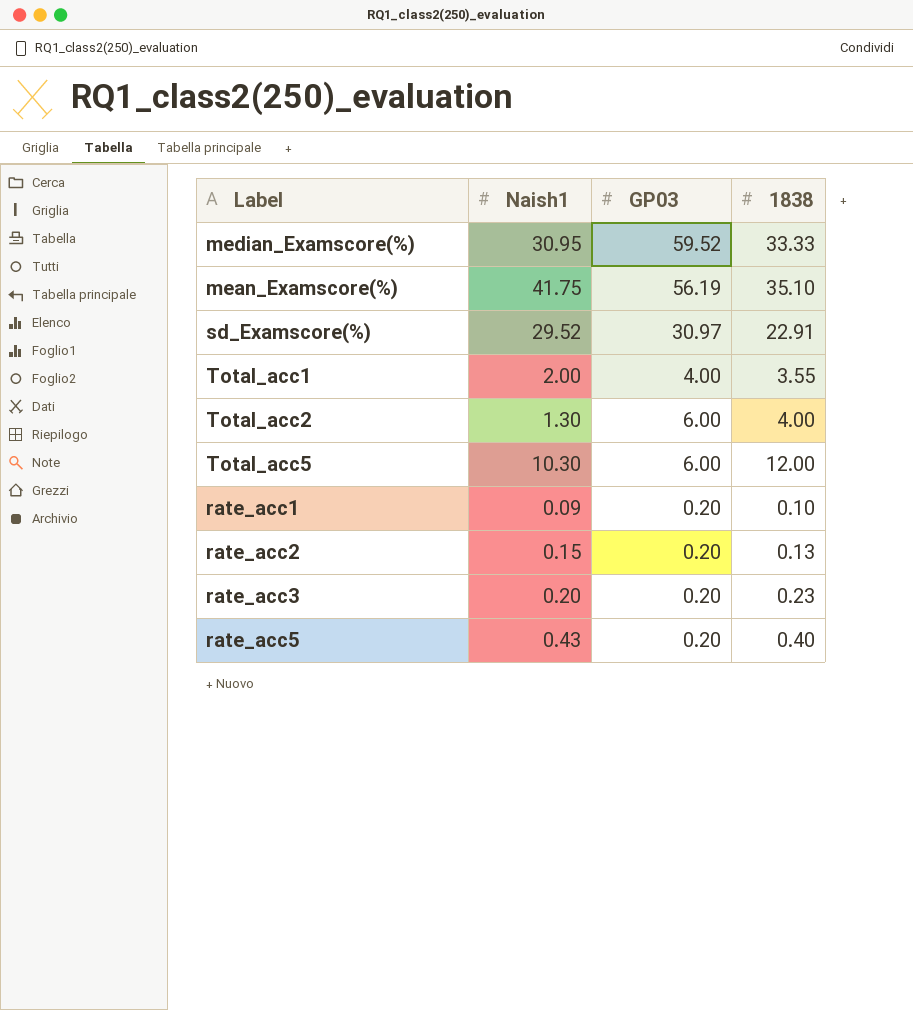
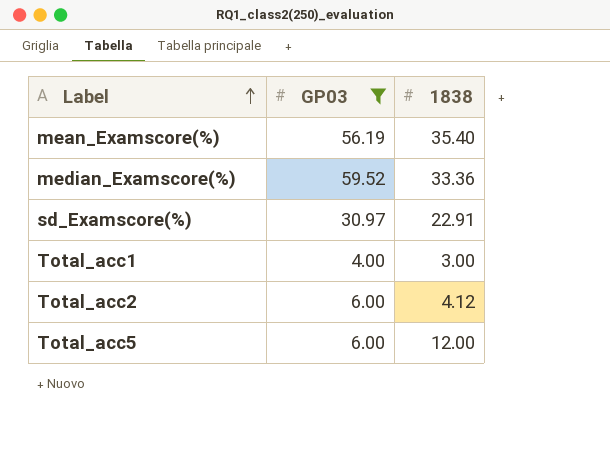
filter: none -> GP03 != 0.20
row order: none -> Label ascending
column Naish1 | position: 2 -> none
mean_Examscore(%) | 1838: 35.10 -> 35.40
median_Examscore(%) | 1838: 33.33 -> 33.36
Total_acc1 | 1838: 3.55 -> 3.00
Total_acc2 | 1838: 4.00 -> 4.12

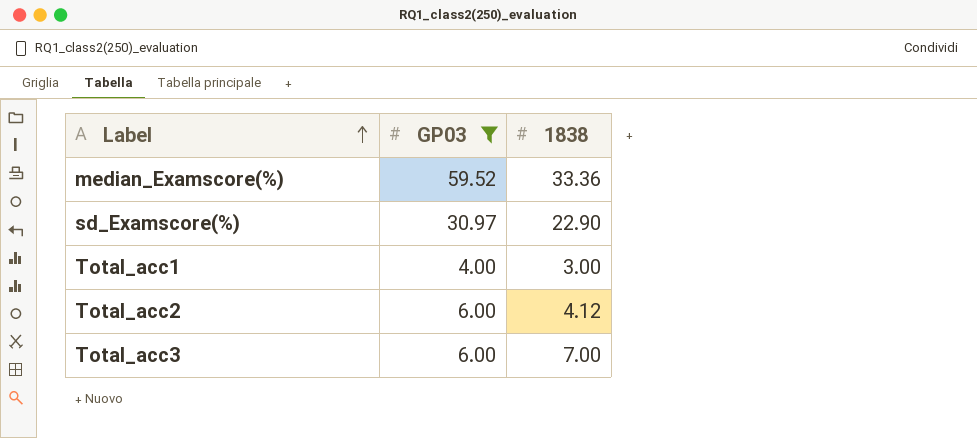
row mean_Examscore(%): 56.19 | 35.40 -> none
row Total_acc5: 6.00 | 12.00 -> none
sd_Examscore(%) | 1838: 22.91 -> 22.90
row Total_acc3: none -> 6.00 | 7.00

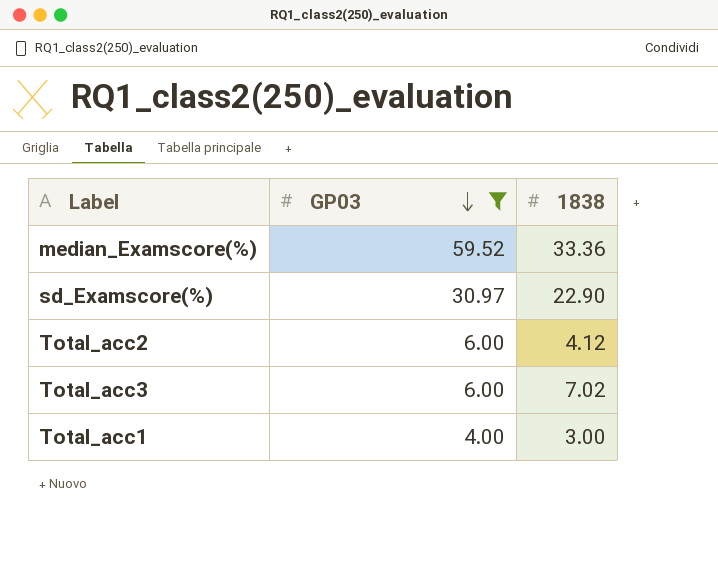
row order: Label ascending -> GP03 descending
Total_acc3 | 1838: 7.00 -> 7.02

